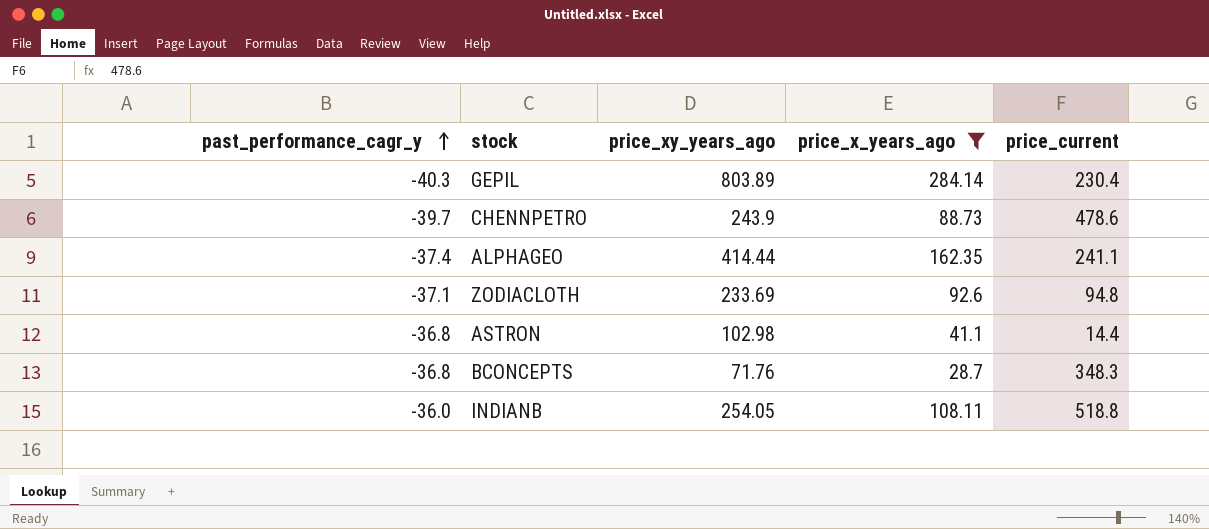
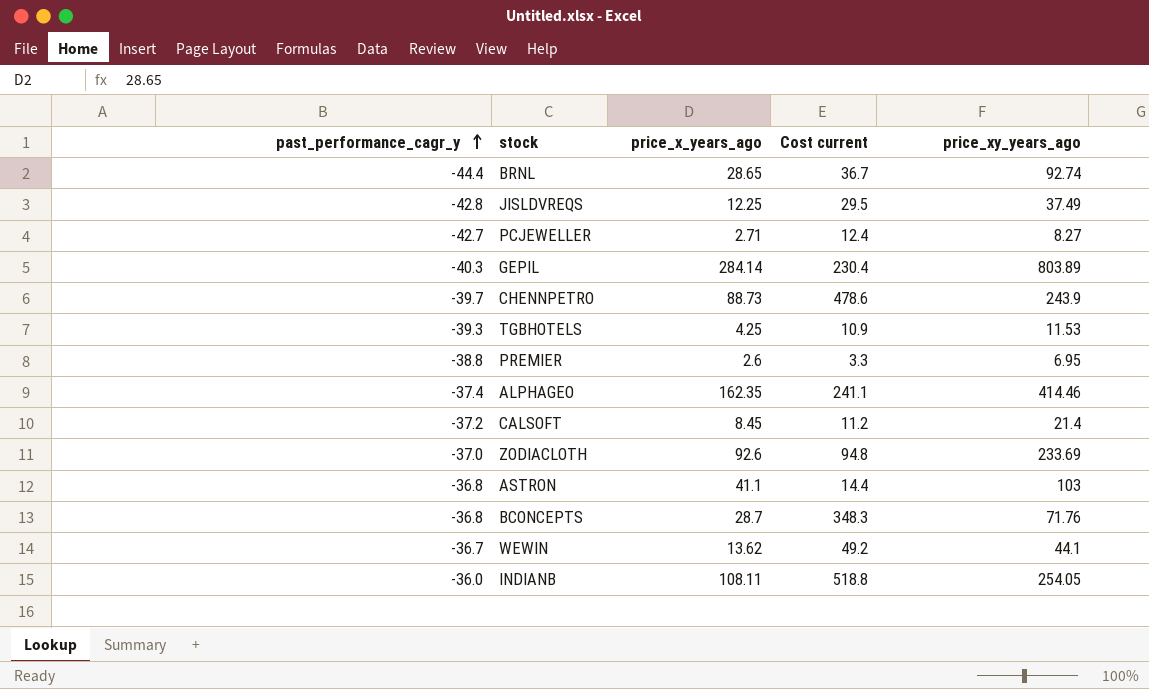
filter: price_x_years_ago >= 28.7 -> none
column name: price_current -> Cost current
column price_xy_years_ago | position: 3 -> 5
ALPHAGEO | price_xy_years_ago: 414.44 -> 414.46
ZODIACLOTH | past_performance_cagr_y: -37.1 -> -37.0
ASTRON | price_xy_years_ago: 102.98 -> 103

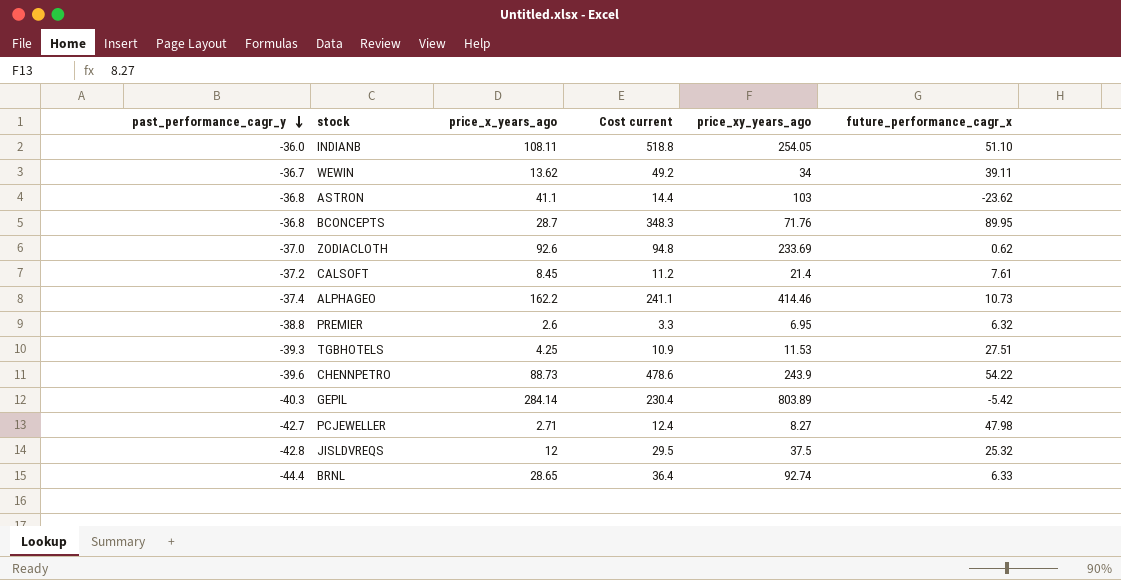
row order: past_performance_cagr_y ascending -> past_performance_cagr_y descending
column future_performance_cagr_x | position: none -> 6
WEWIN | price_xy_years_ago: 44.1 -> 34
ALPHAGEO | price_x_years_ago: 162.35 -> 162.2
CHENNPETRO | past_performance_cagr_y: -39.7 -> -39.6
JISLDVREQS | price_x_years_ago: 12.25 -> 12
JISLDVREQS | price_xy_years_ago: 37.49 -> 37.5
BRNL | Cost current: 36.7 -> 36.4

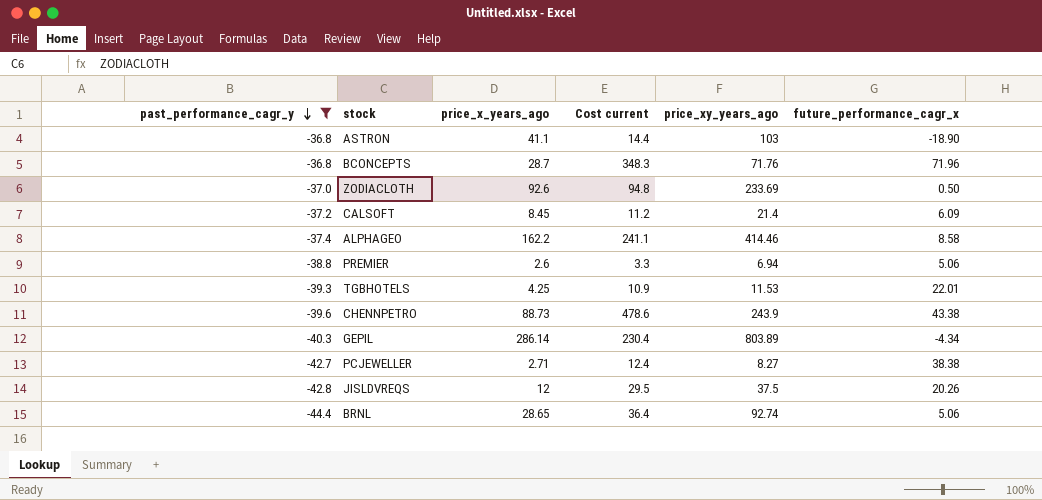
filter: none -> past_performance_cagr_y <= -36.8
ASTRON | future_performance_cagr_x: -23.62 -> -18.90
BCONCEPTS | future_performance_cagr_x: 89.95 -> 71.96
ZODIACLOTH | future_performance_cagr_x: 0.62 -> 0.50
CALSOFT | future_performance_cagr_x: 7.61 -> 6.09
ALPHAGEO | future_performance_cagr_x: 10.73 -> 8.58
PREMIER | price_xy_years_ago: 6.95 -> 6.94
PREMIER | future_performance_cagr_x: 6.32 -> 5.06
TGBHOTELS | future_performance_cagr_x: 27.51 -> 22.01
CHENNPETRO | future_performance_cagr_x: 54.22 -> 43.38
GEPIL | price_x_years_ago: 284.14 -> 286.14
GEPIL | future_performance_cagr_x: -5.42 -> -4.34
PCJEWELLER | future_performance_cagr_x: 47.98 -> 38.38
JISLDVREQS | future_performance_cagr_x: 25.32 -> 20.26
BRNL | future_performance_cagr_x: 6.33 -> 5.06

